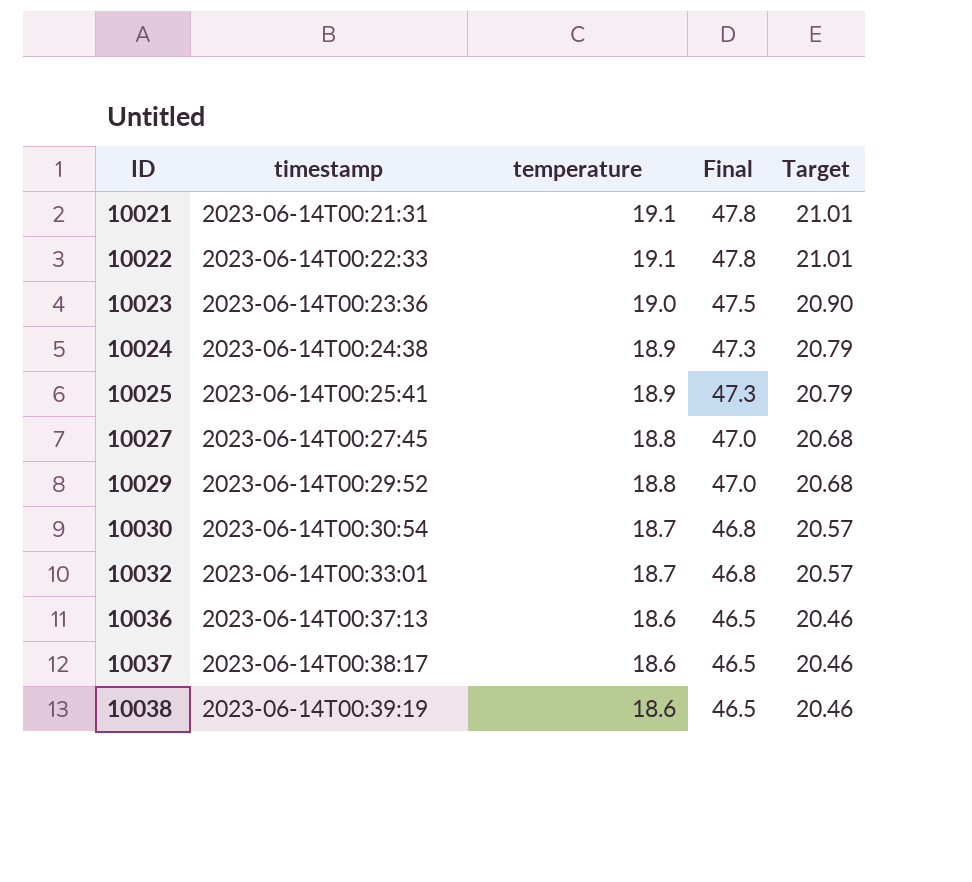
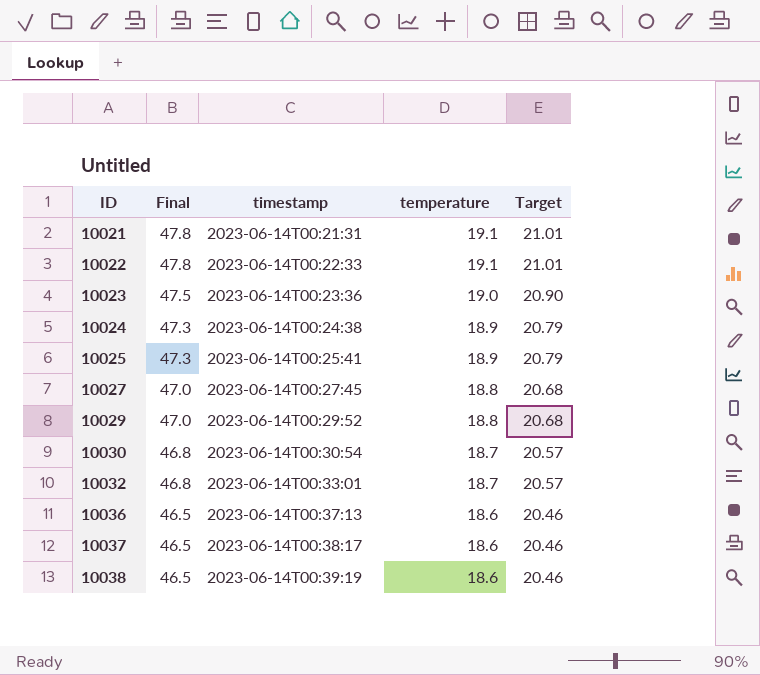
column Final | position: 4 -> 2

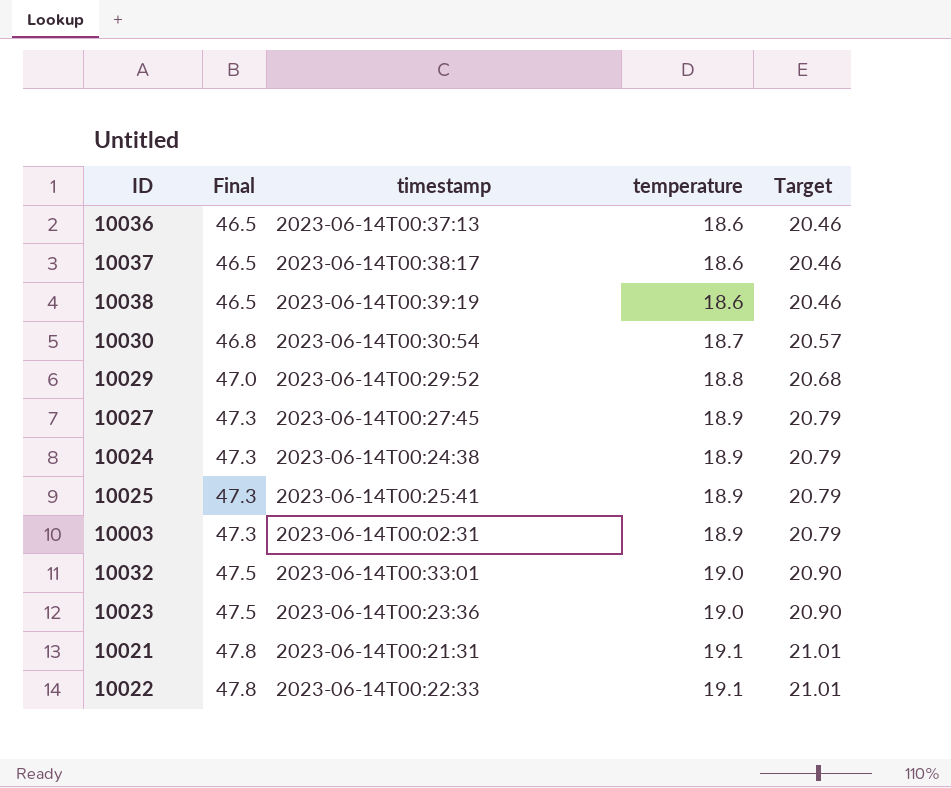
row order: ID ascending -> Final ascending
10027 | Final: 47.0 -> 47.3
10027 | temperature: 18.8 -> 18.9
10027 | Target: 20.68 -> 20.79
row 10003: none -> 47.3 | 2023-06-14T00:02:31 | 18.9 | 20.79
10032 | Final: 46.8 -> 47.5
10032 | temperature: 18.7 -> 19.0
10032 | Target: 20.57 -> 20.90

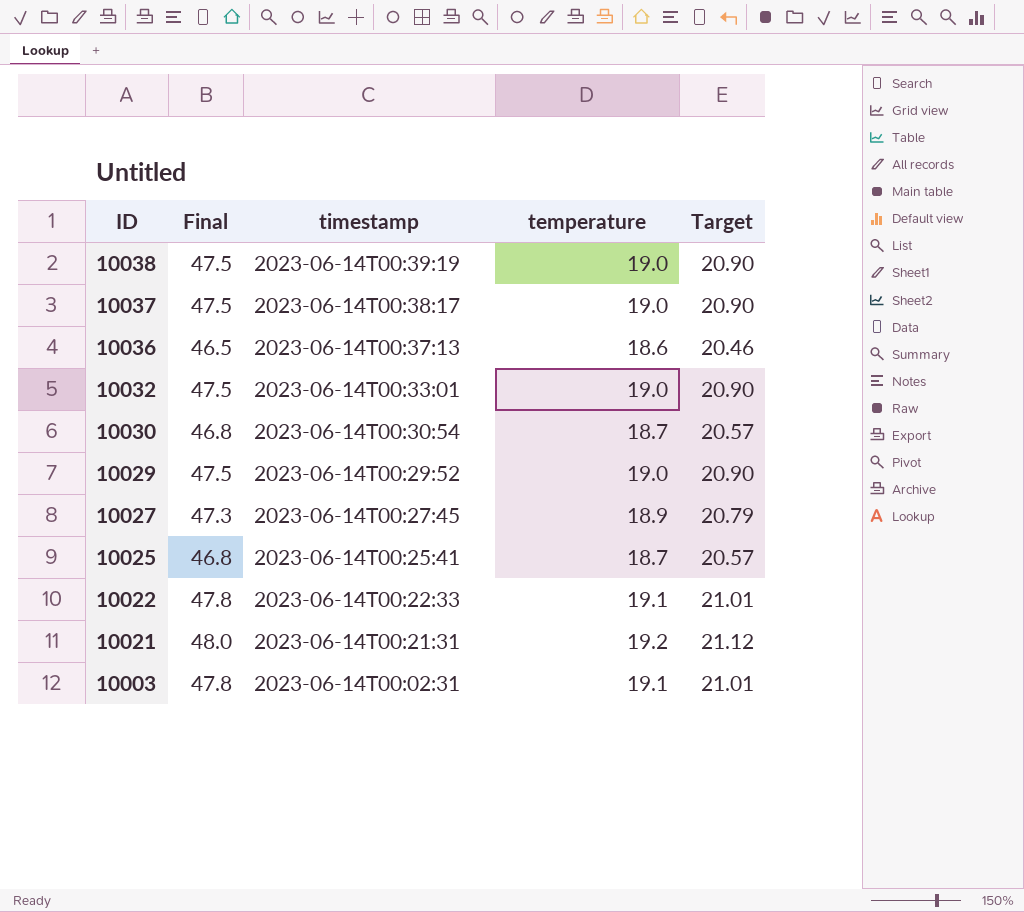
row order: Final ascending -> ID descending
row 10024: 47.3 | 2023-06-14T00:24:38 | 18.9 | 20.79 -> none
row 10023: 47.5 | 2023-06-14T00:23:36 | 19.0 | 20.90 -> none
10038 | Final: 46.5 -> 47.5
10038 | temperature: 18.6 -> 19.0
10038 | Target: 20.46 -> 20.90
10037 | Final: 46.5 -> 47.5
10037 | temperature: 18.6 -> 19.0
10037 | Target: 20.46 -> 20.90
10029 | Final: 47.0 -> 47.5
10029 | temperature: 18.8 -> 19.0
10029 | Target: 20.68 -> 20.90
10025 | Final: 47.3 -> 46.8
10025 | temperature: 18.9 -> 18.7
10025 | Target: 20.79 -> 20.57
10021 | Final: 47.8 -> 48.0
10021 | temperature: 19.1 -> 19.2
10021 | Target: 21.01 -> 21.12
10003 | Final: 47.3 -> 47.8
10003 | temperature: 18.9 -> 19.1
10003 | Target: 20.79 -> 21.01

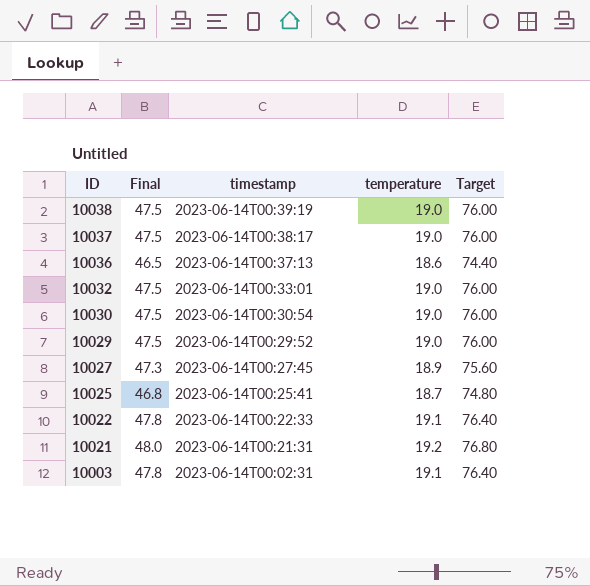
column Target | formula: [temperature] * 1.1 -> [temperature] * 4
10030 | Final: 46.8 -> 47.5
10030 | temperature: 18.7 -> 19.0

